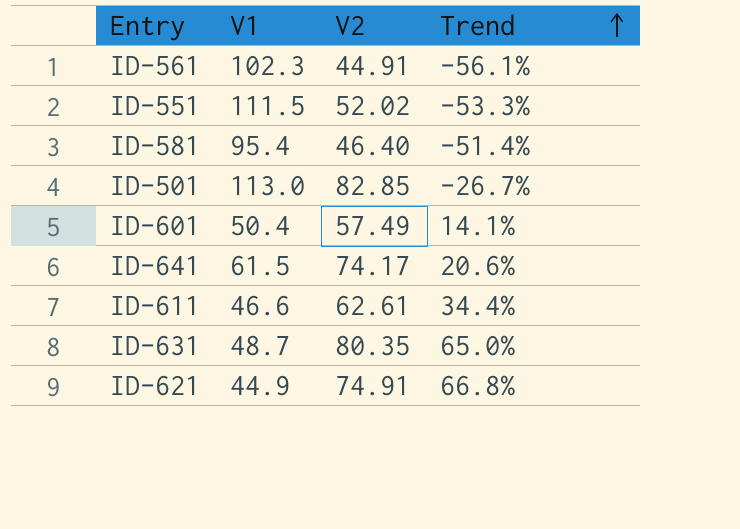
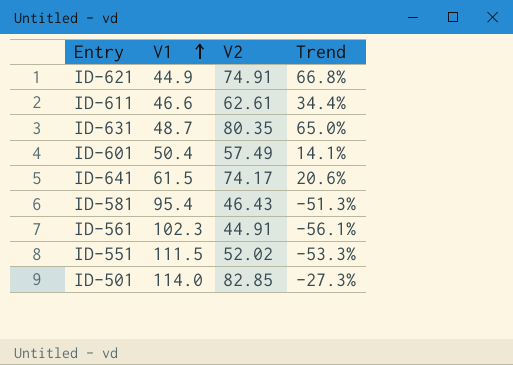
row order: Trend ascending -> V1 ascending
ID-581 | V2: 46.40 -> 46.43
ID-581 | Trend: -51.4% -> -51.3%
ID-501 | V1: 113.0 -> 114.0
ID-501 | Trend: -26.7% -> -27.3%

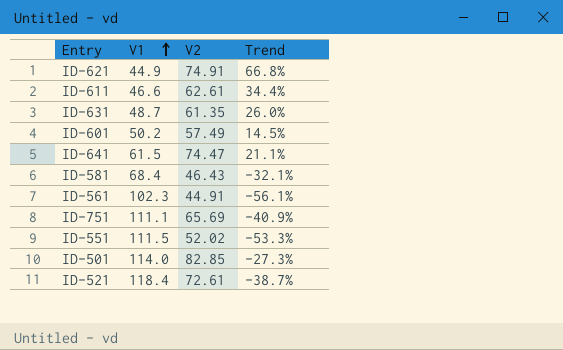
ID-631 | V2: 80.35 -> 61.35
ID-631 | Trend: 65.0% -> 26.0%
ID-601 | V1: 50.4 -> 50.2
ID-601 | Trend: 14.1% -> 14.5%
ID-641 | V2: 74.17 -> 74.47
ID-641 | Trend: 20.6% -> 21.1%
ID-581 | V1: 95.4 -> 68.4
ID-581 | Trend: -51.3% -> -32.1%
row ID-751: none -> 111.1 | 65.69 | -40.9%
row ID-521: none -> 118.4 | 72.61 | -38.7%

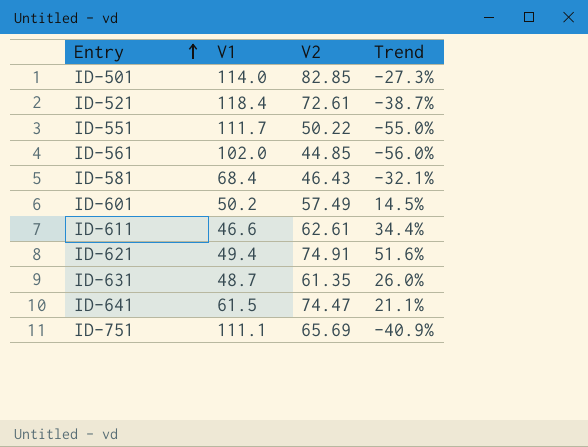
row order: V1 ascending -> Entry ascending
ID-551 | V1: 111.5 -> 111.7
ID-551 | V2: 52.02 -> 50.22
ID-551 | Trend: -53.3% -> -55.0%
ID-561 | V1: 102.3 -> 102.0
ID-561 | V2: 44.91 -> 44.85
ID-561 | Trend: -56.1% -> -56.0%
ID-621 | V1: 44.9 -> 49.4
ID-621 | Trend: 66.8% -> 51.6%

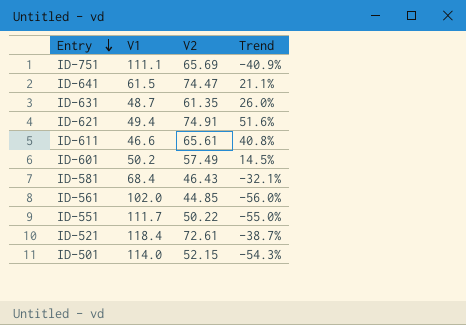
row order: Entry ascending -> Entry descending
ID-611 | V2: 62.61 -> 65.61
ID-611 | Trend: 34.4% -> 40.8%
ID-501 | V2: 82.85 -> 52.15
ID-501 | Trend: -27.3% -> -54.3%

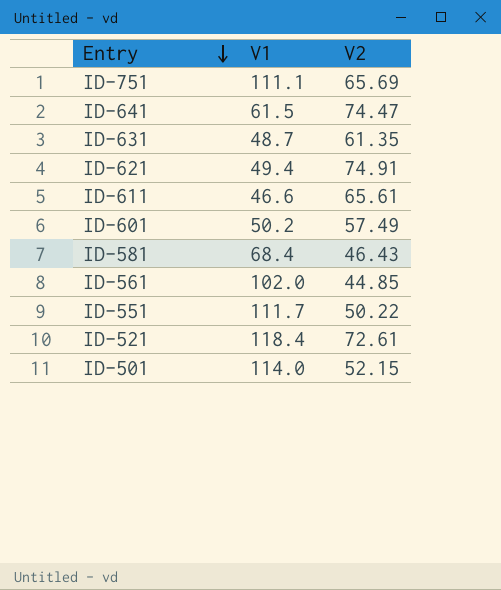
column Trend | formula: ([V2] - [V1]) / [V1] -> none

